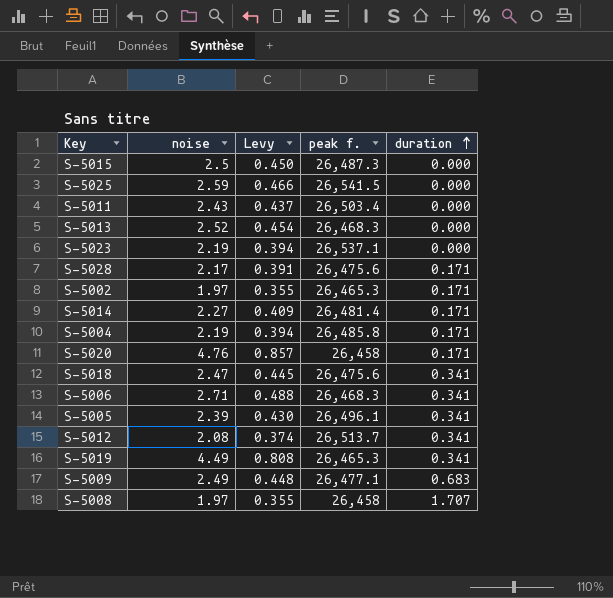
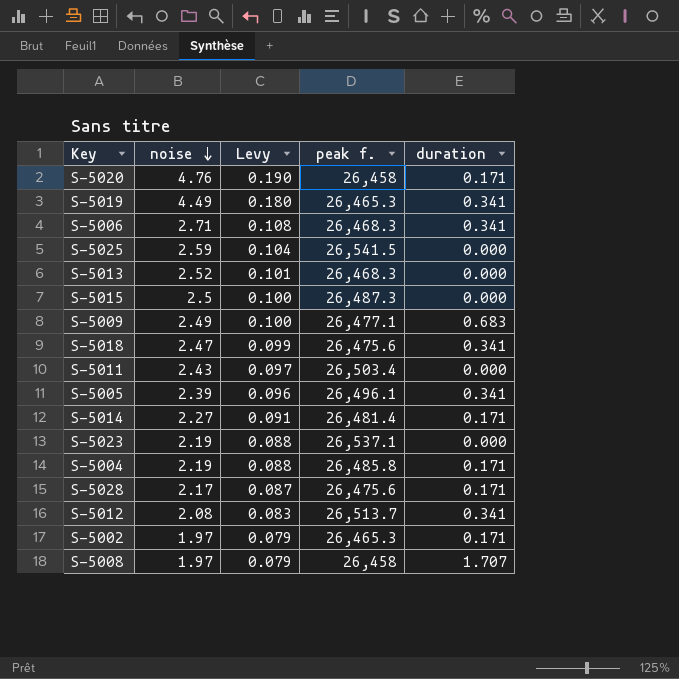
row order: duration ascending -> noise descending
column Levy | formula: [noise] * 0.18 -> [noise] * 0.04

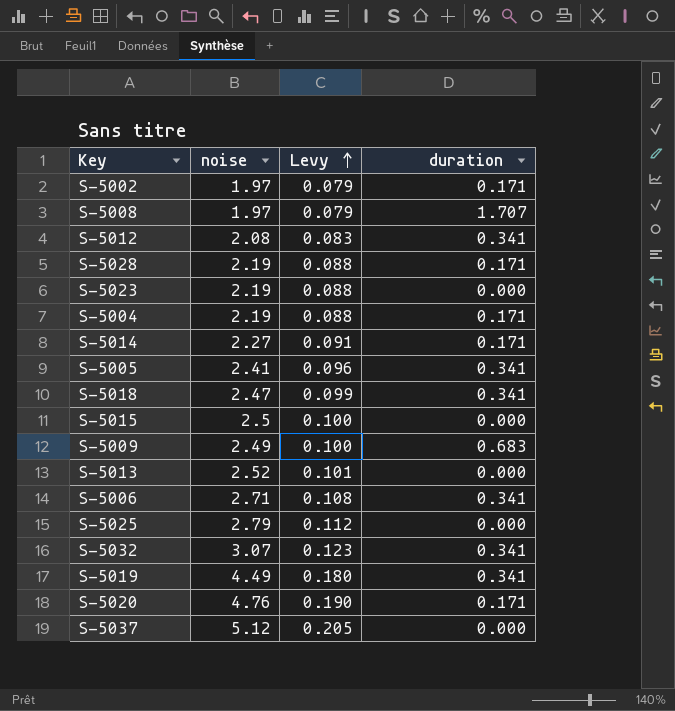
row order: noise descending -> Levy ascending
column peak f. | position: 4 -> none
row S-5011: 2.43 | 0.097 | 26,503.4 | 0.000 -> none
S-5028 | noise: 2.17 -> 2.19
S-5028 | Levy: 0.087 -> 0.088
S-5005 | noise: 2.39 -> 2.41
S-5025 | noise: 2.59 -> 2.79
S-5025 | Levy: 0.104 -> 0.112
row S-5032: none -> 3.07 | 0.123 | 0.341
row S-5037: none -> 5.12 | 0.205 | 0.000

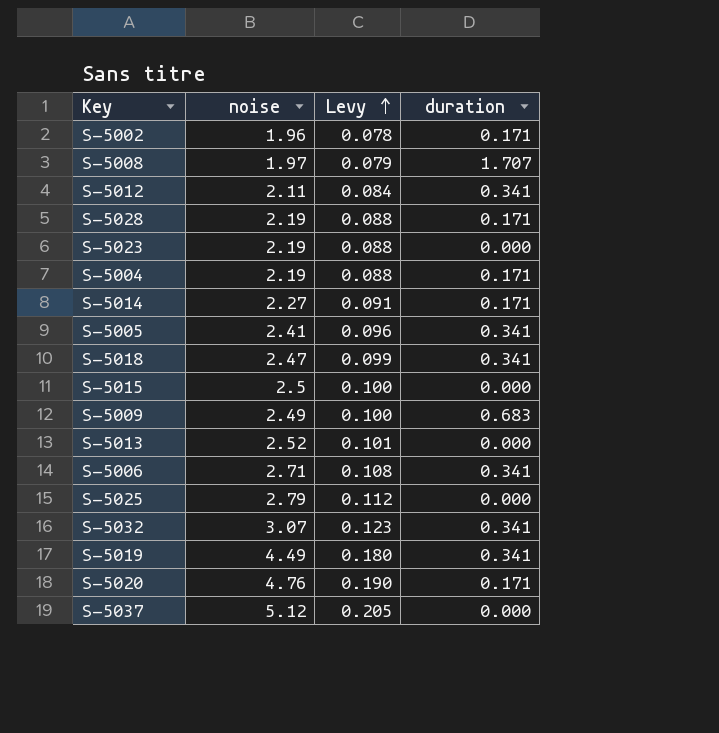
S-5002 | noise: 1.97 -> 1.96
S-5002 | Levy: 0.079 -> 0.078
S-5012 | noise: 2.08 -> 2.11
S-5012 | Levy: 0.083 -> 0.084

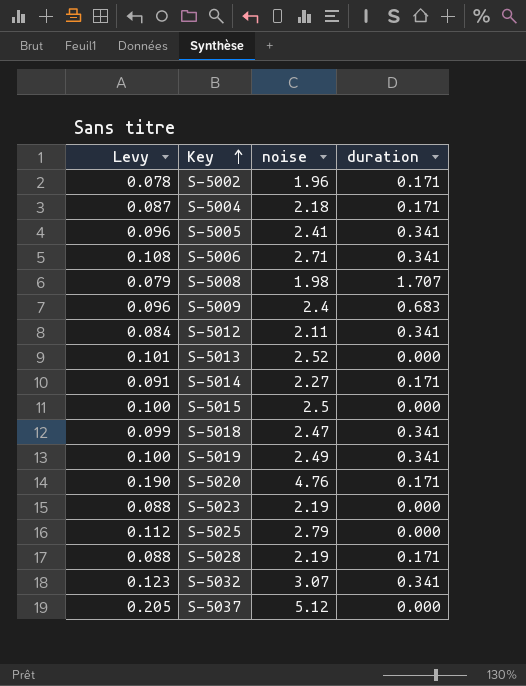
row order: Levy ascending -> Key ascending
column Levy | position: 3 -> 1
S-5004 | Levy: 0.088 -> 0.087
S-5004 | noise: 2.19 -> 2.18
S-5008 | noise: 1.97 -> 1.98
S-5009 | Levy: 0.100 -> 0.096
S-5009 | noise: 2.49 -> 2.4
S-5019 | Levy: 0.180 -> 0.100
S-5019 | noise: 4.49 -> 2.49

